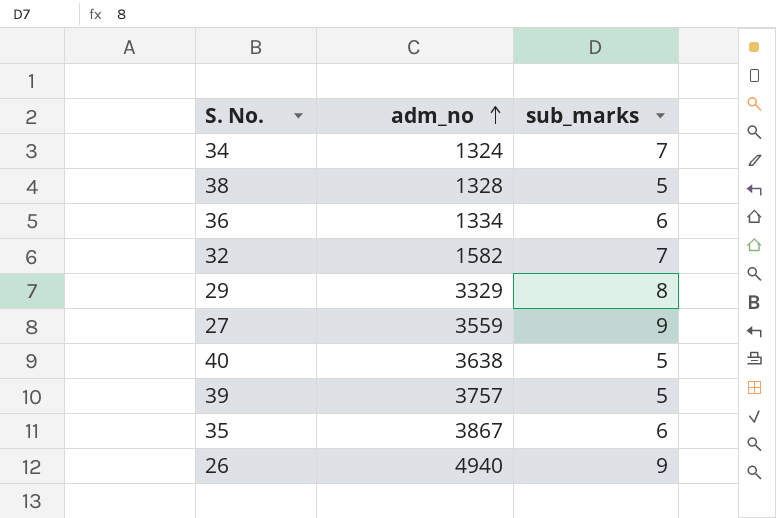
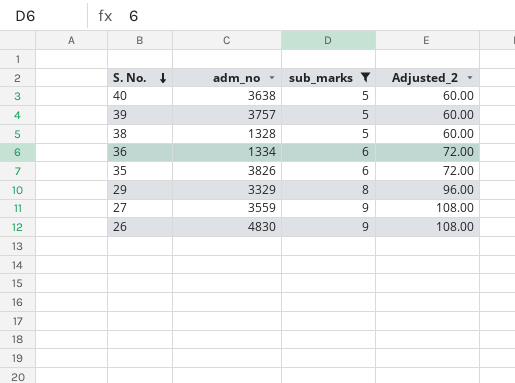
filter: none -> sub_marks != 7
row order: adm_no ascending -> S. No. descending
column Adjusted_2 | formula: none -> [sub_marks] * 12
35 | adm_no: 3867 -> 3826
26 | adm_no: 4940 -> 4830

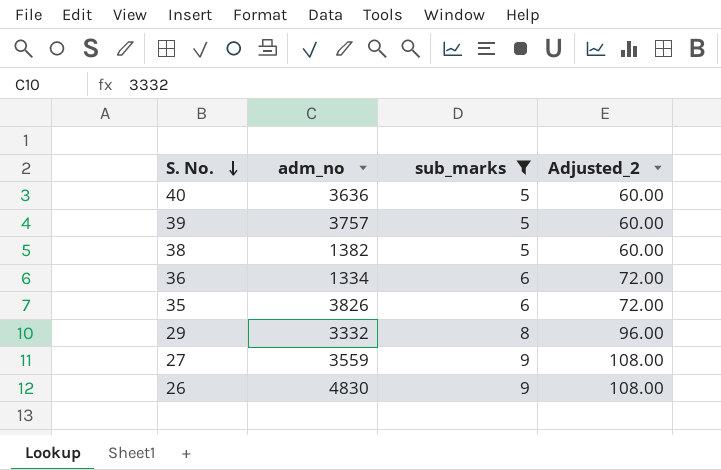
40 | adm_no: 3638 -> 3636
38 | adm_no: 1328 -> 1382
29 | adm_no: 3329 -> 3332

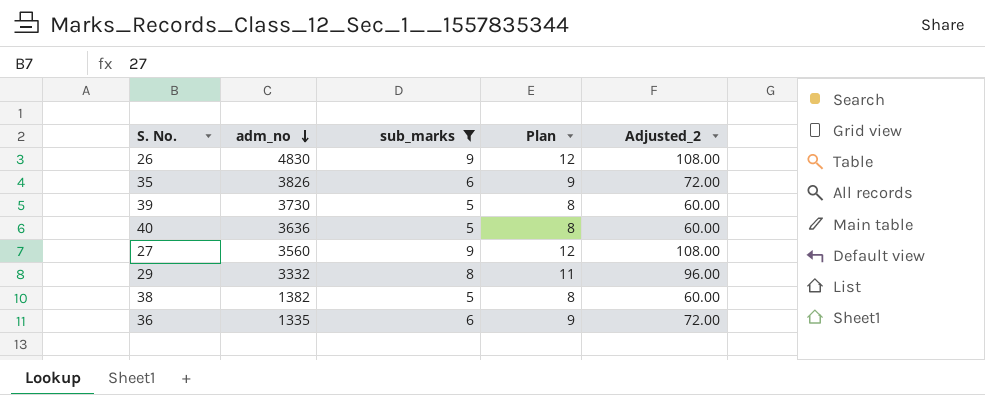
row order: S. No. descending -> adm_no descending
column Plan | formula: none -> [sub_marks] + 3
39 | adm_no: 3757 -> 3730
27 | adm_no: 3559 -> 3560
36 | adm_no: 1334 -> 1335

